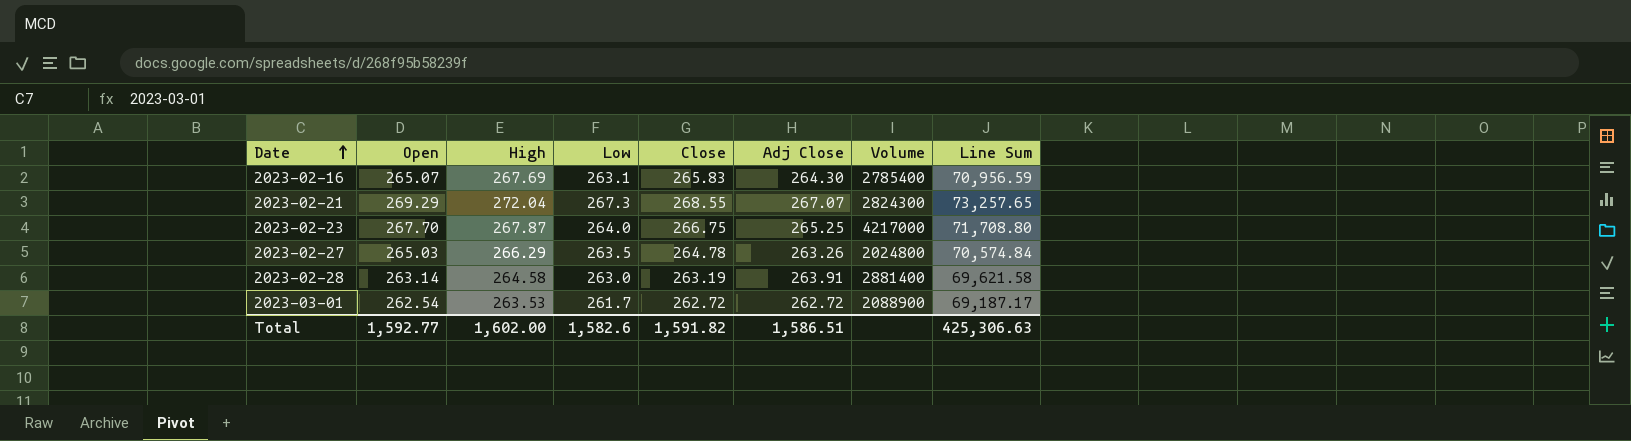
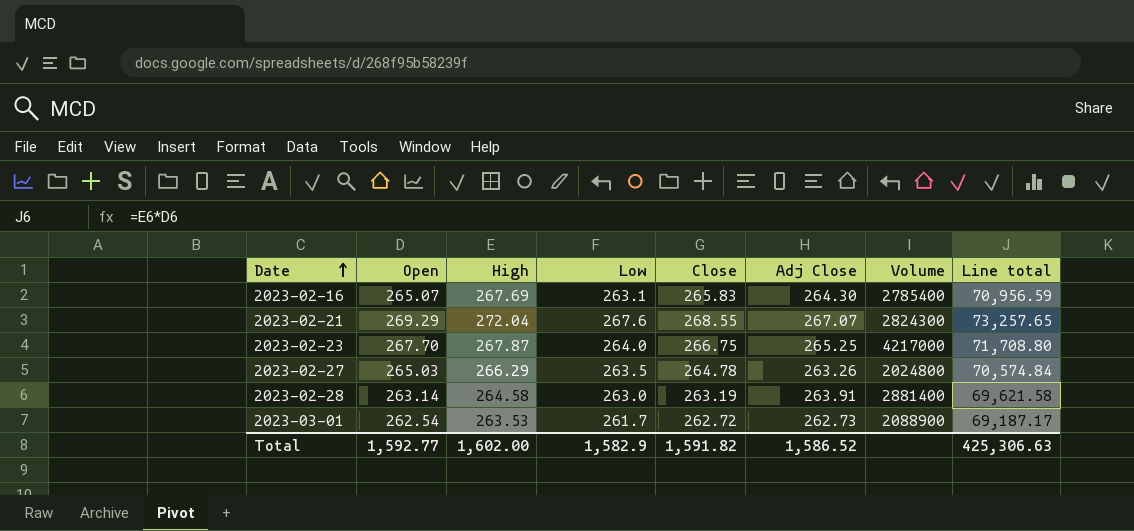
column name: Line Sum -> Line total
2023-02-21 | Low: 267.3 -> 267.6
2023-03-01 | Adj Close: 262.72 -> 262.73
Total | Low: 1,582.6 -> 1,582.9
Total | Adj Close: 1,586.51 -> 1,586.52

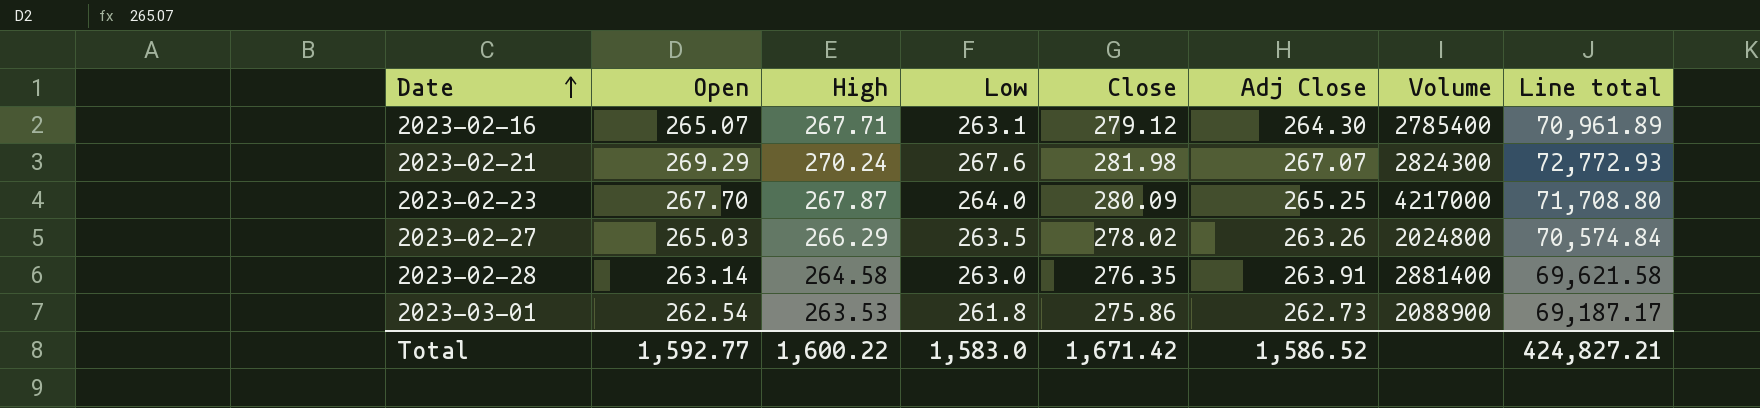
2023-02-16 | High: 267.69 -> 267.71
2023-02-16 | Close: 265.83 -> 279.12
2023-02-16 | Line total: 70,956.59 -> 70,961.89
2023-02-21 | High: 272.04 -> 270.24
2023-02-21 | Close: 268.55 -> 281.98
2023-02-21 | Line total: 73,257.65 -> 72,772.93
2023-02-23 | Close: 266.75 -> 280.09
2023-02-27 | Close: 264.78 -> 278.02
2023-02-28 | Close: 263.19 -> 276.35
2023-03-01 | Low: 261.7 -> 261.8
2023-03-01 | Close: 262.72 -> 275.86
Total | High: 1,602.00 -> 1,600.22
Total | Low: 1,582.9 -> 1,583.0
Total | Close: 1,591.82 -> 1,671.42
Total | Line total: 425,306.63 -> 424,827.21

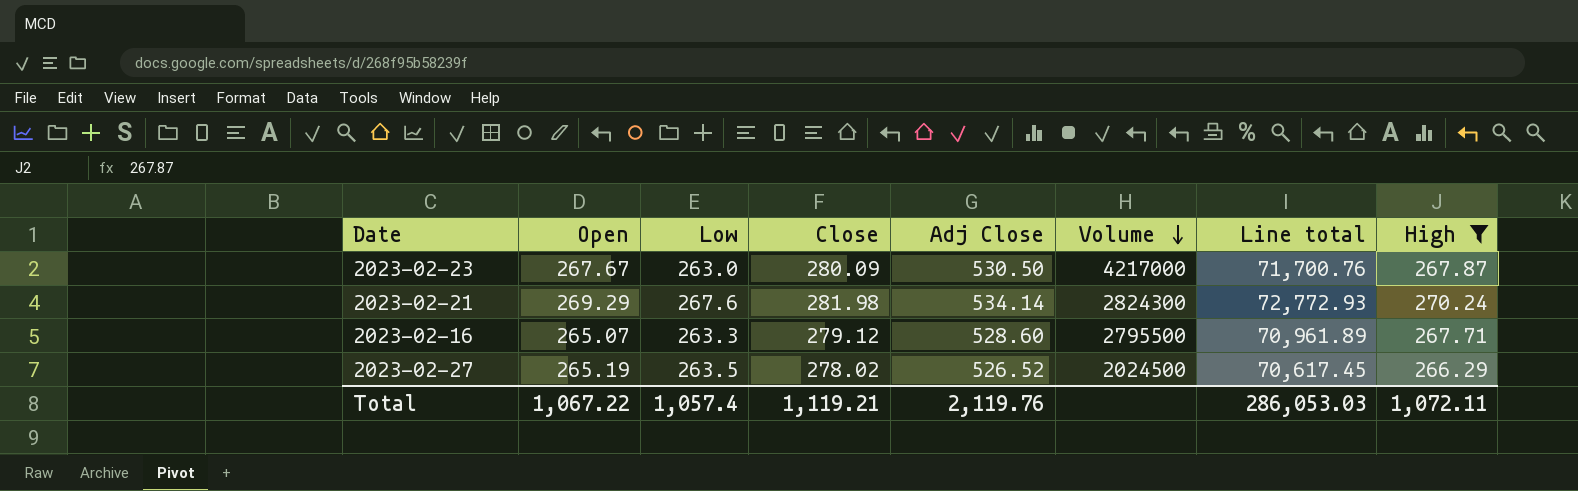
filter: none -> High >= 266.29
row order: Date ascending -> Volume descending
column High | position: 3 -> 8
2023-02-23 | Open: 267.70 -> 267.67
2023-02-23 | Low: 264.0 -> 263.0
2023-02-23 | Adj Close: 265.25 -> 530.50
2023-02-23 | Line total: 71,708.80 -> 71,700.76
2023-02-21 | Adj Close: 267.07 -> 534.14
2023-02-16 | Low: 263.1 -> 263.3
2023-02-16 | Adj Close: 264.30 -> 528.60
2023-02-16 | Volume: 2785400 -> 2795500
2023-02-27 | Open: 265.03 -> 265.19
2023-02-27 | Adj Close: 263.26 -> 526.52
2023-02-27 | Volume: 2024800 -> 2024500
2023-02-27 | Line total: 70,574.84 -> 70,617.45
Total | Open: 1,592.77 -> 1,067.22
Total | Low: 1,583.0 -> 1,057.4
Total | Close: 1,671.42 -> 1,119.21
Total | Adj Close: 1,586.52 -> 2,119.76
Total | Line total: 424,827.21 -> 286,053.03
Total | High: 1,600.22 -> 1,072.11

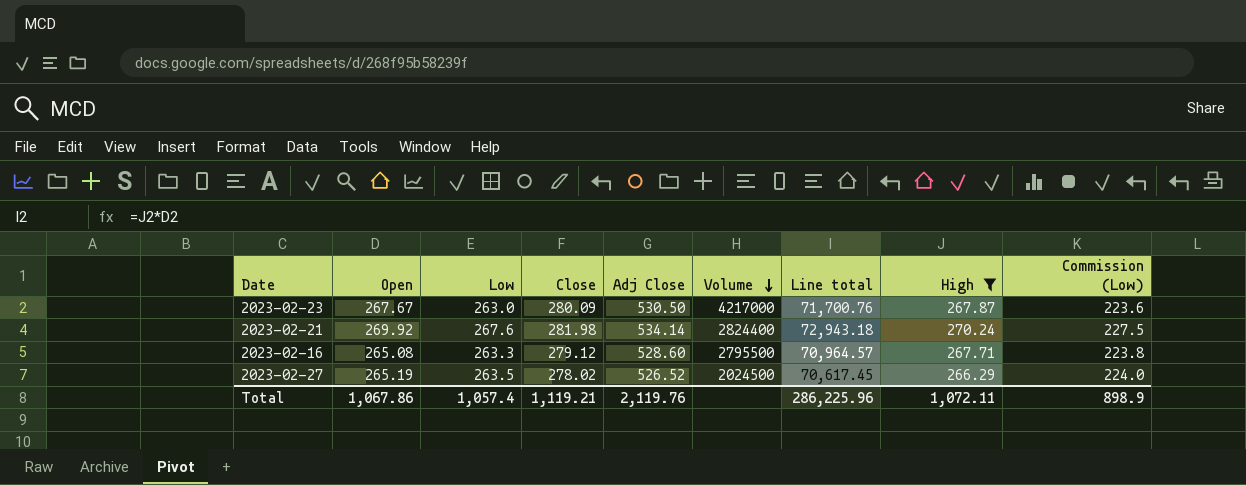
column Commission (Low) | formula: none -> [Low] * 0.85
2023-02-21 | Open: 269.29 -> 269.92
2023-02-21 | Volume: 2824300 -> 2824400
2023-02-21 | Line total: 72,772.93 -> 72,943.18
2023-02-16 | Open: 265.07 -> 265.08
2023-02-16 | Line total: 70,961.89 -> 70,964.57
Total | Open: 1,067.22 -> 1,067.86
Total | Line total: 286,053.03 -> 286,225.96

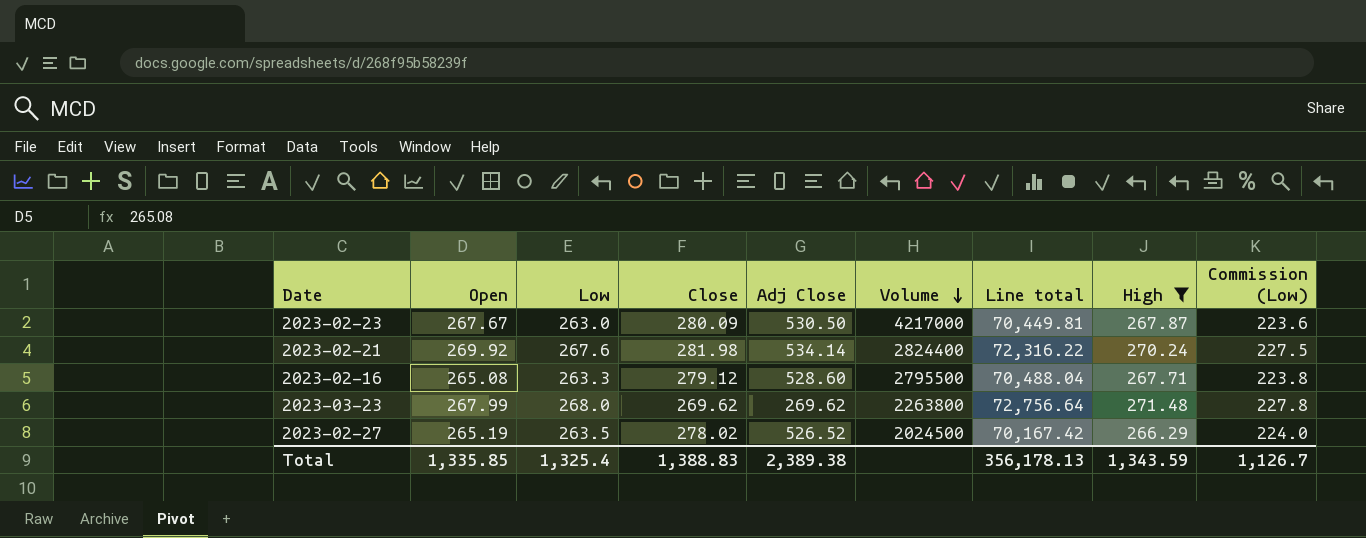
column Line total | formula: [Open] * [High] -> [Low] * [High]
row 2023-03-23: none -> 267.99 | 268.0 | 269.62 | 269.62 | 2263800 | 72,756.64 | 271.48 | 227.8
Total | Open: 1,067.86 -> 1,335.85
Total | Low: 1,057.4 -> 1,325.4
Total | Close: 1,119.21 -> 1,388.83
Total | Adj Close: 2,119.76 -> 2,389.38
Total | Line total: 286,225.96 -> 356,178.13
Total | High: 1,072.11 -> 1,343.59
Total | Commission (Low): 898.9 -> 1,126.7

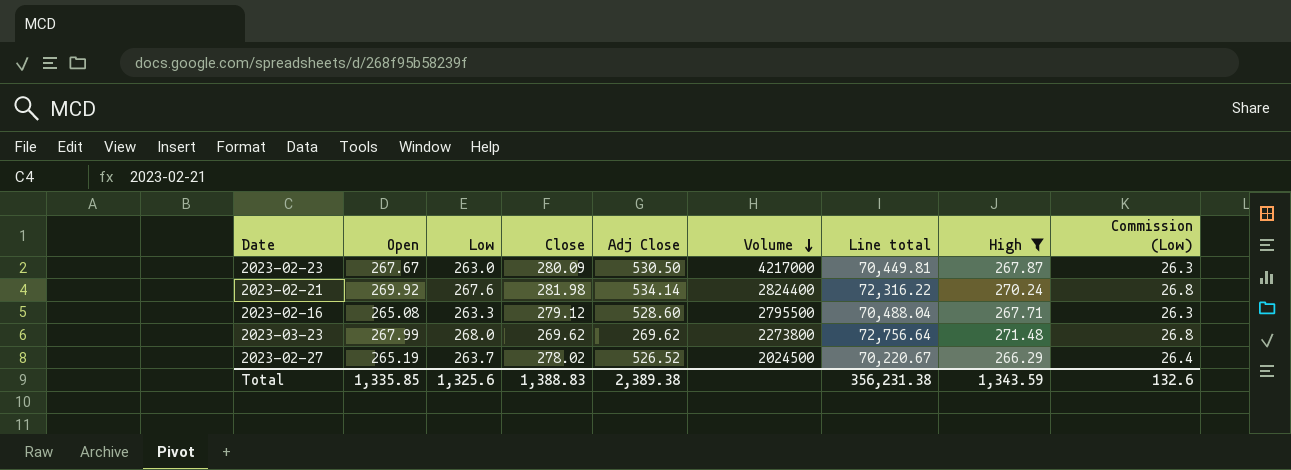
column Commission (Low) | formula: [Low] * 0.85 -> [Low] * 0.1
2023-03-23 | Volume: 2263800 -> 2273800
2023-02-27 | Low: 263.5 -> 263.7
2023-02-27 | Line total: 70,167.42 -> 70,220.67
Total | Low: 1,325.4 -> 1,325.6
Total | Line total: 356,178.13 -> 356,231.38
Total | Commission (Low): 1,126.7 -> 132.6

